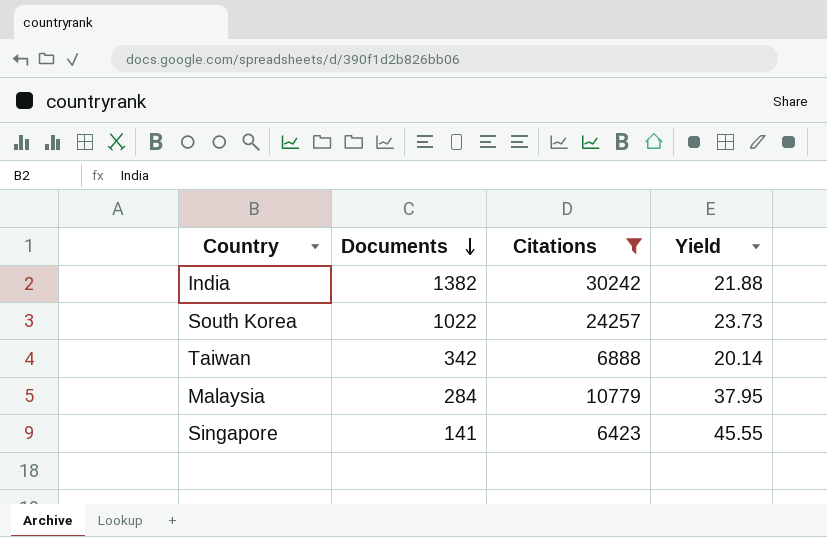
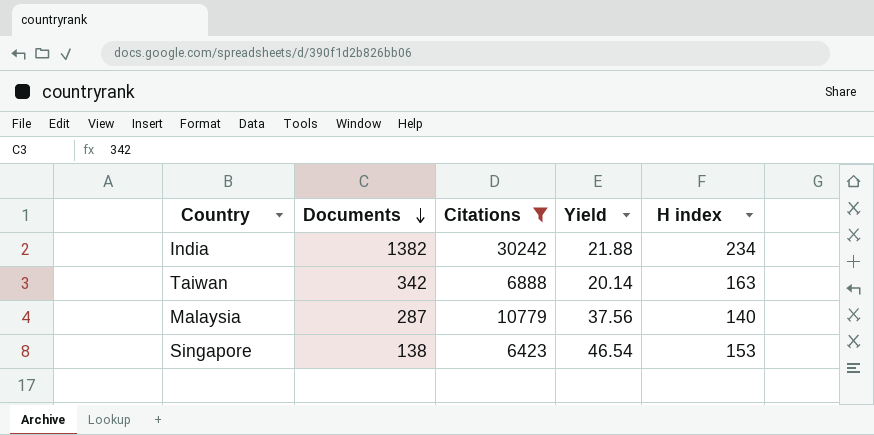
column H index | position: none -> 5
row South Korea: 1022 | 24257 | 23.73 -> none
Malaysia | Documents: 284 -> 287
Malaysia | Yield: 37.95 -> 37.56
Singapore | Documents: 141 -> 138
Singapore | Yield: 45.55 -> 46.54

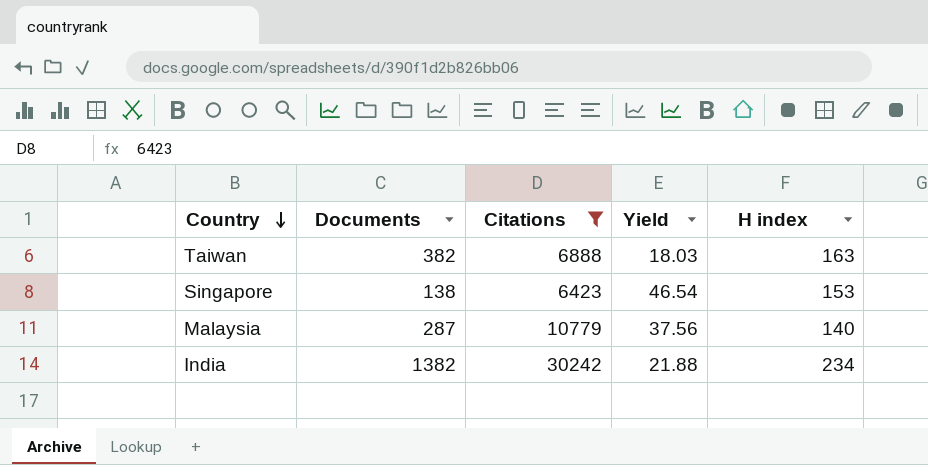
row order: Documents descending -> Country descending
Taiwan | Documents: 342 -> 382
Taiwan | Yield: 20.14 -> 18.03

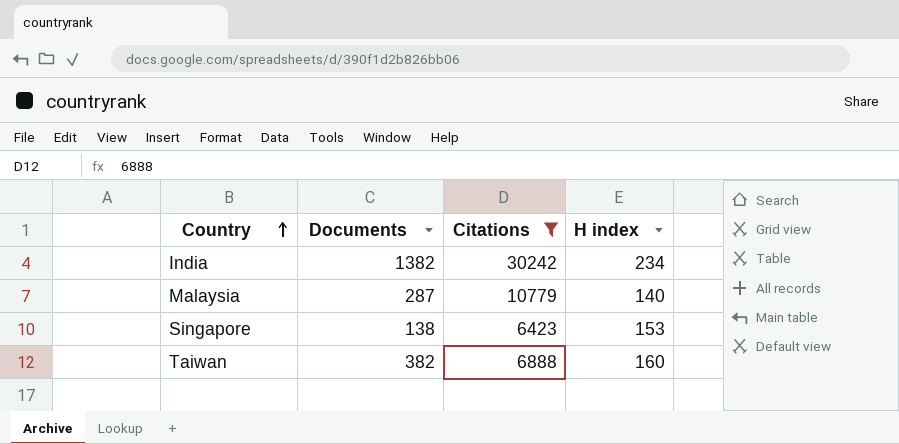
row order: Country descending -> Country ascending
column Yield | formula: [Citations] / [Documents] -> none
Taiwan | H index: 163 -> 160

